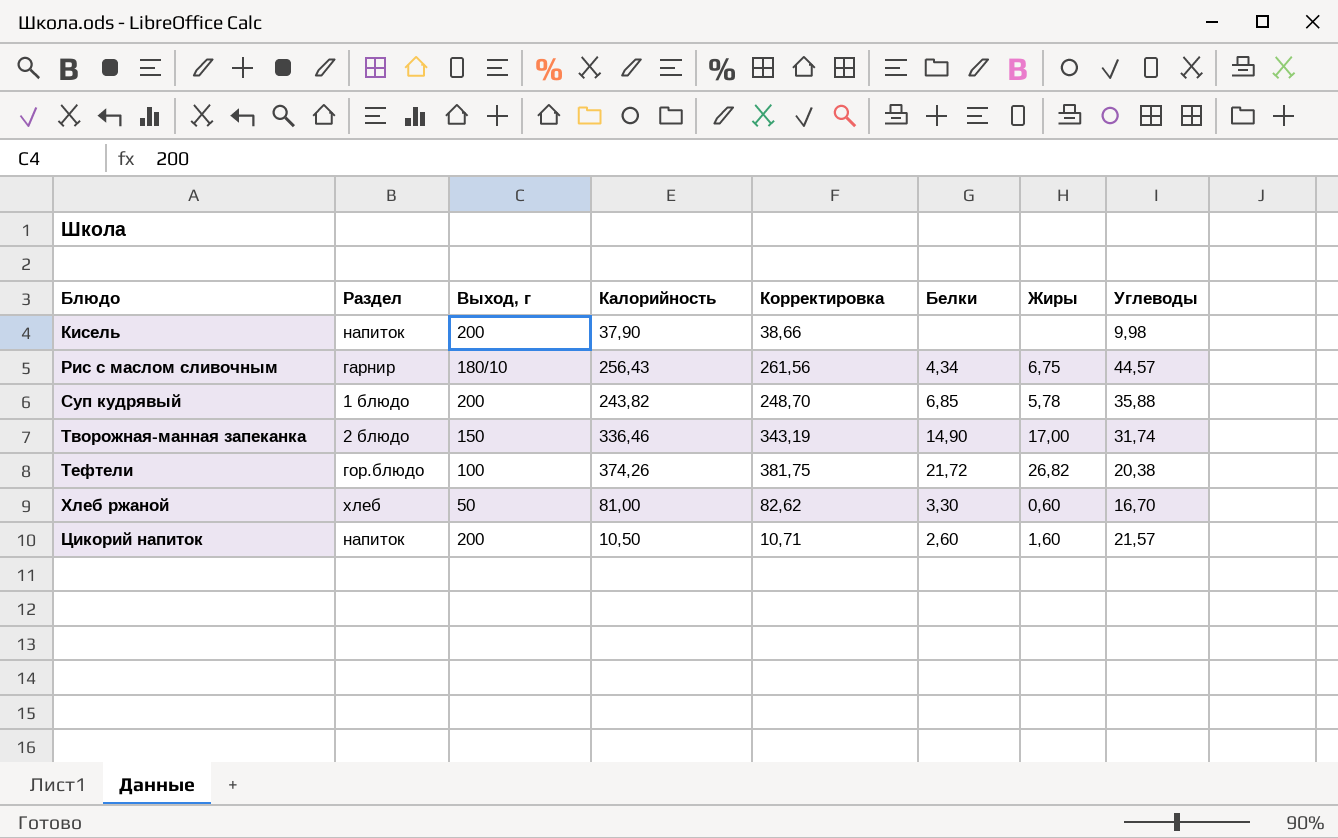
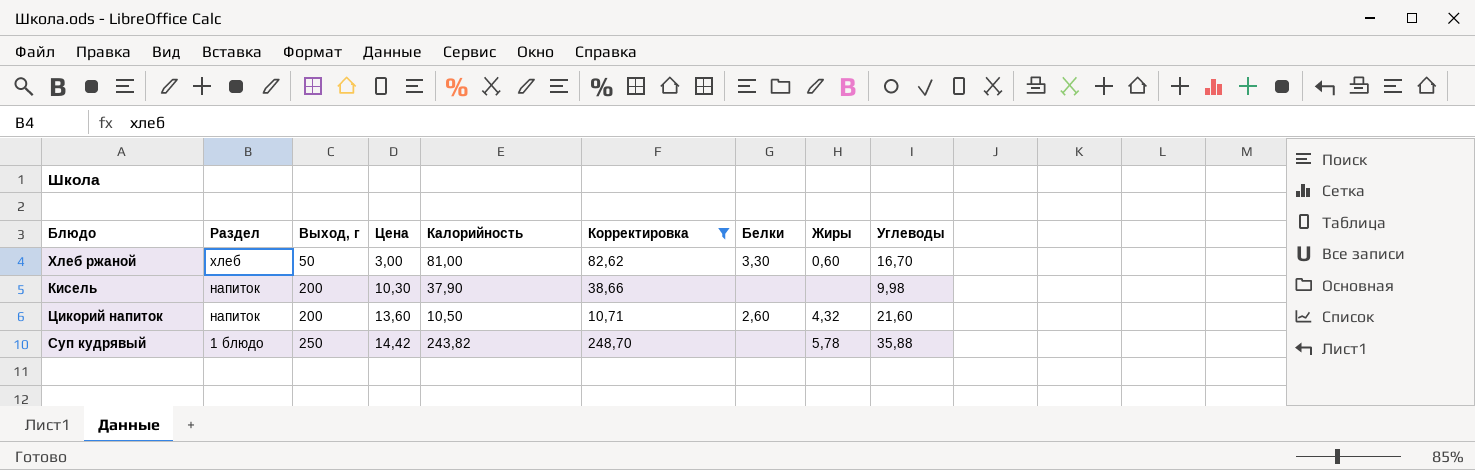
filter: none -> Корректировка <= 248,70
row order: Блюдо ascending -> Раздел descending
column Цена | position: none -> 4
Цикорий напиток | Жиры: 1,60 -> 4,32
Цикорий напиток | Углеводы: 21,57 -> 21,60
Суп кудрявый | Выход, г: 200 -> 250
Суп кудрявый | Белки: 6,85 -> none

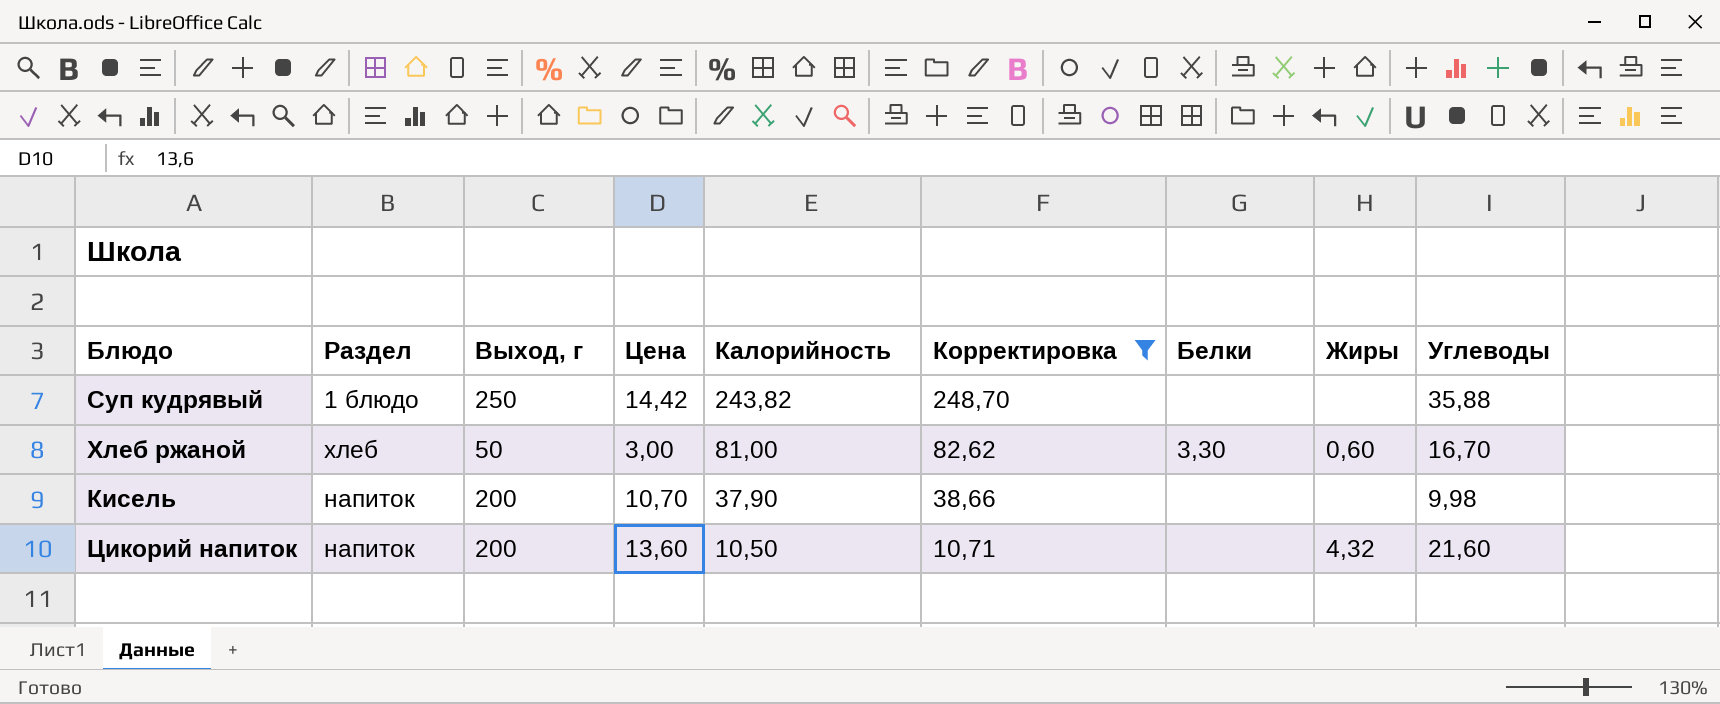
row order: Раздел descending -> Калорийность descending
Суп кудрявый | Жиры: 5,78 -> none
Кисель | Цена: 10,30 -> 10,70
Цикорий напиток | Белки: 2,60 -> none

